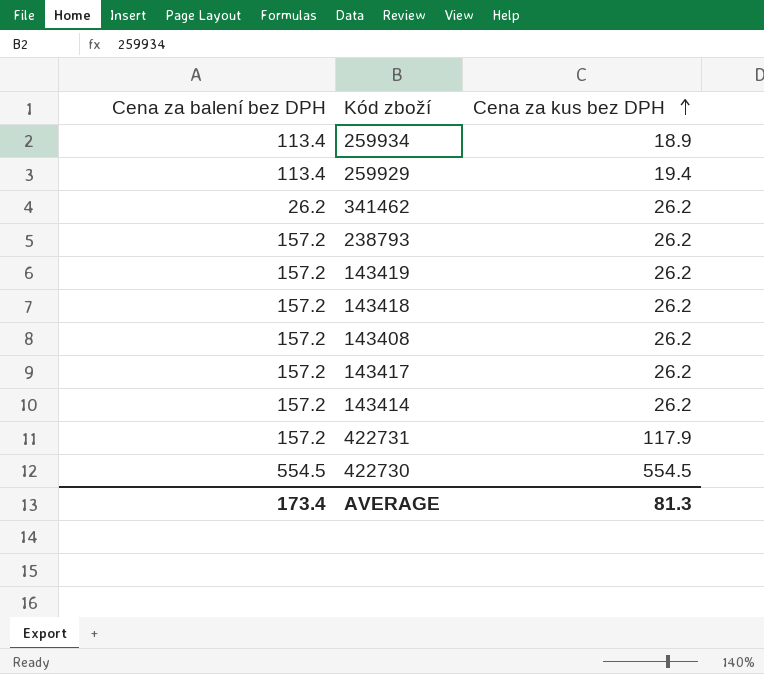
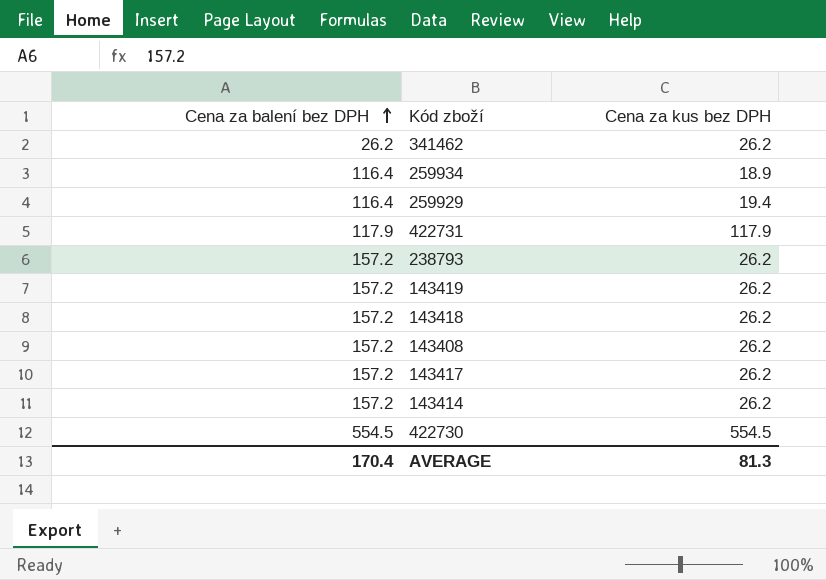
row order: Cena za kus bez DPH ascending -> Cena za balení bez DPH ascending
259934 | Cena za balení bez DPH: 113.4 -> 116.4
259929 | Cena za balení bez DPH: 113.4 -> 116.4
422731 | Cena za balení bez DPH: 157.2 -> 117.9
AVERAGE | Cena za balení bez DPH: 173.4 -> 170.4

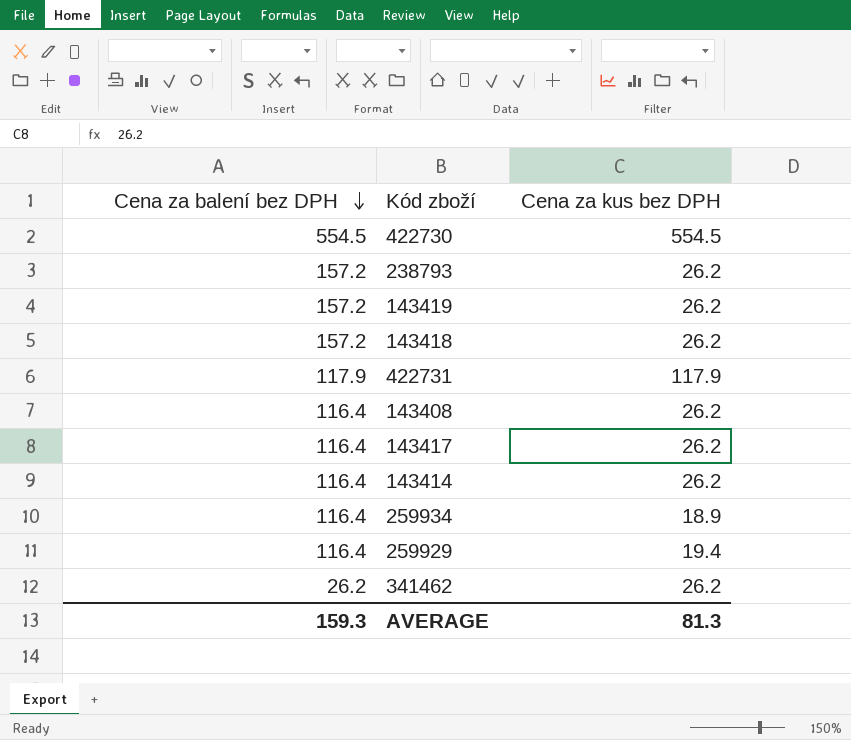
row order: Cena za balení bez DPH ascending -> Cena za balení bez DPH descending
143408 | Cena za balení bez DPH: 157.2 -> 116.4
143417 | Cena za balení bez DPH: 157.2 -> 116.4
143414 | Cena za balení bez DPH: 157.2 -> 116.4
AVERAGE | Cena za balení bez DPH: 170.4 -> 159.3

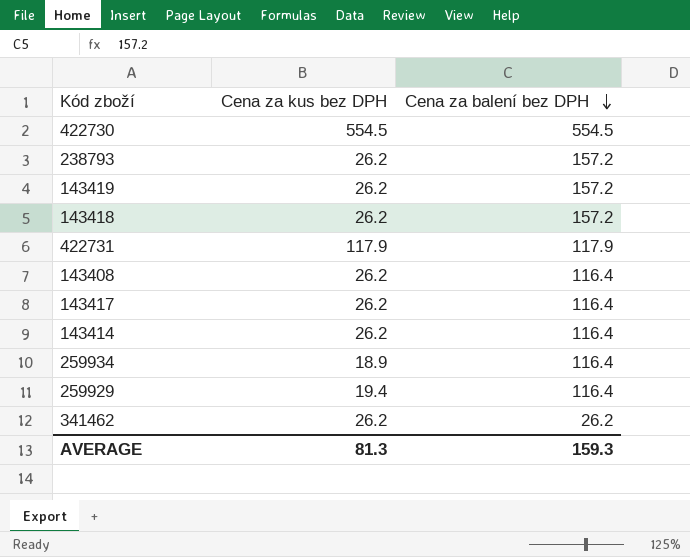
column Cena za balení bez DPH | position: 1 -> 3

